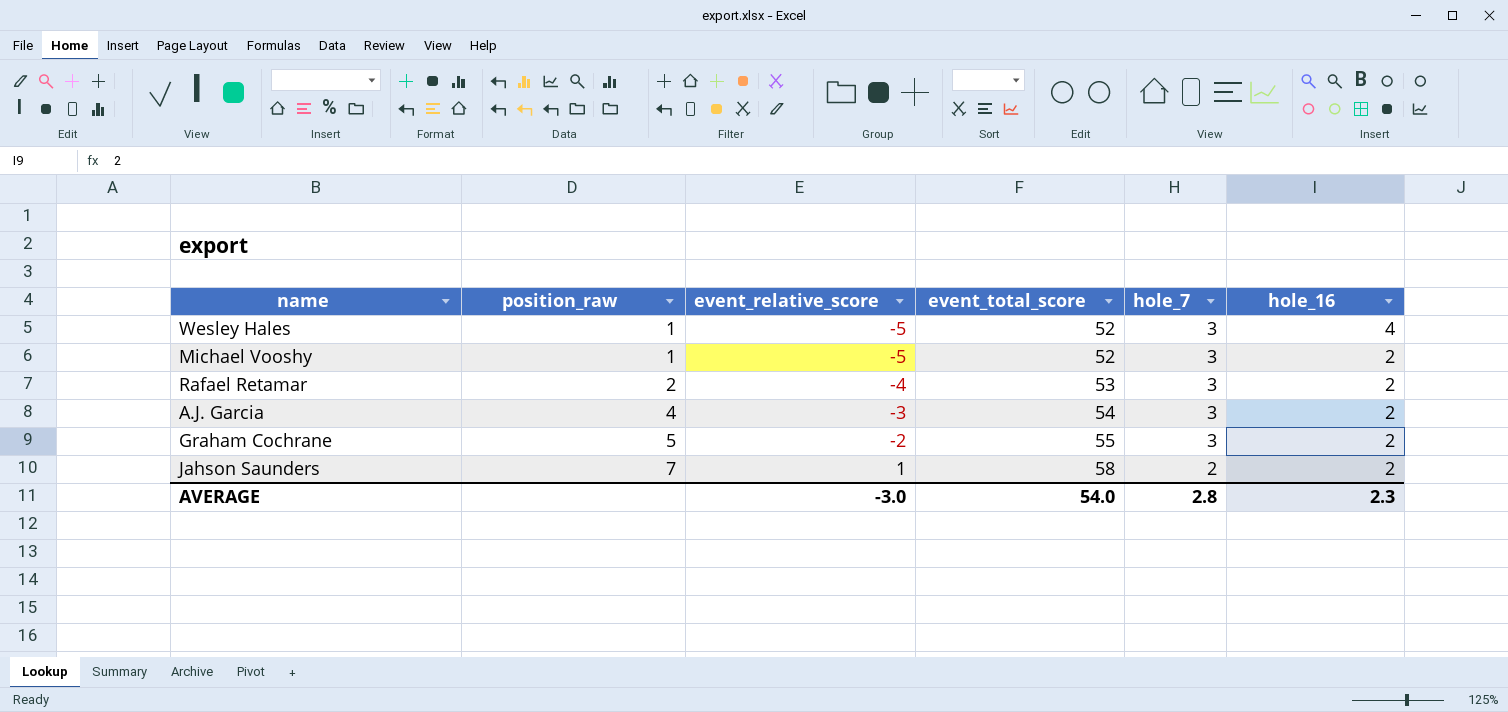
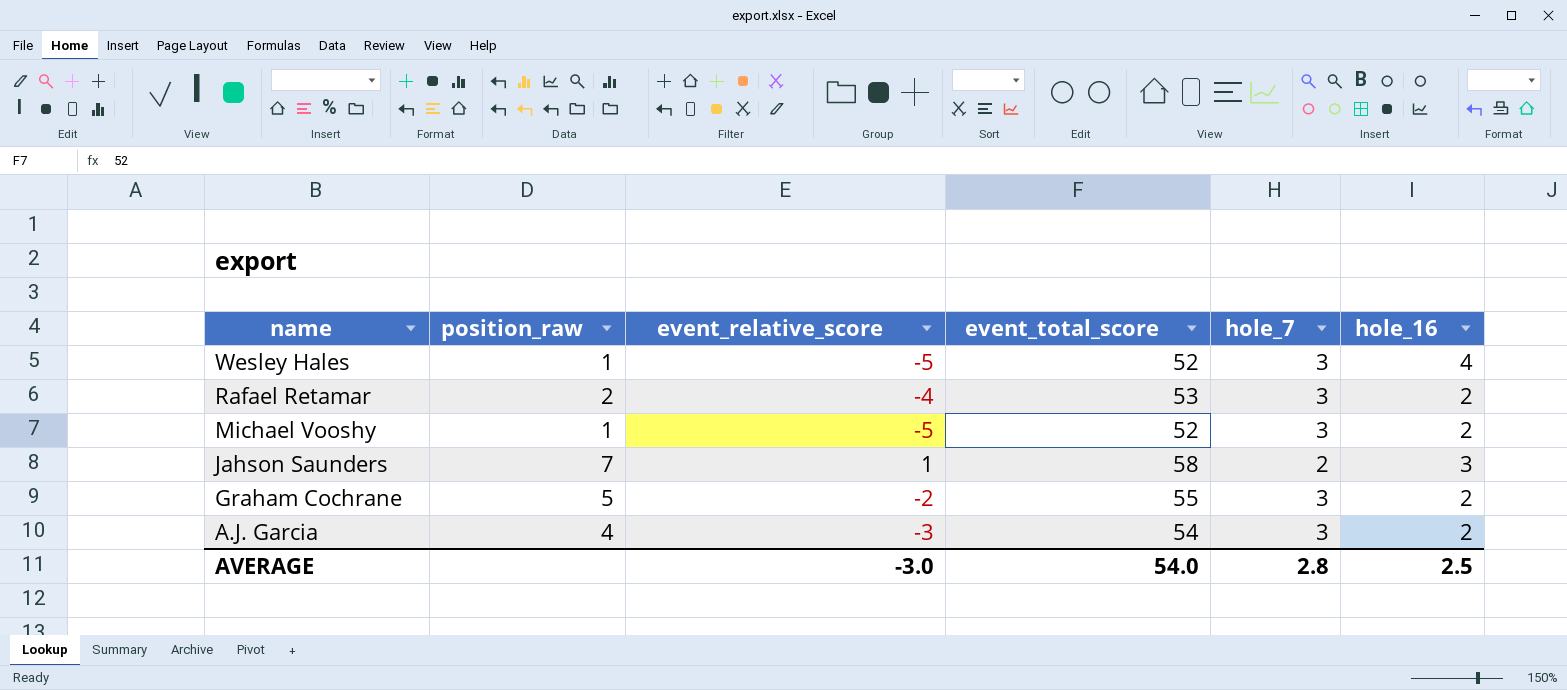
row order: position_raw ascending -> name descending
Jahson Saunders | hole_16: 2 -> 3
AVERAGE | hole_16: 2.3 -> 2.5

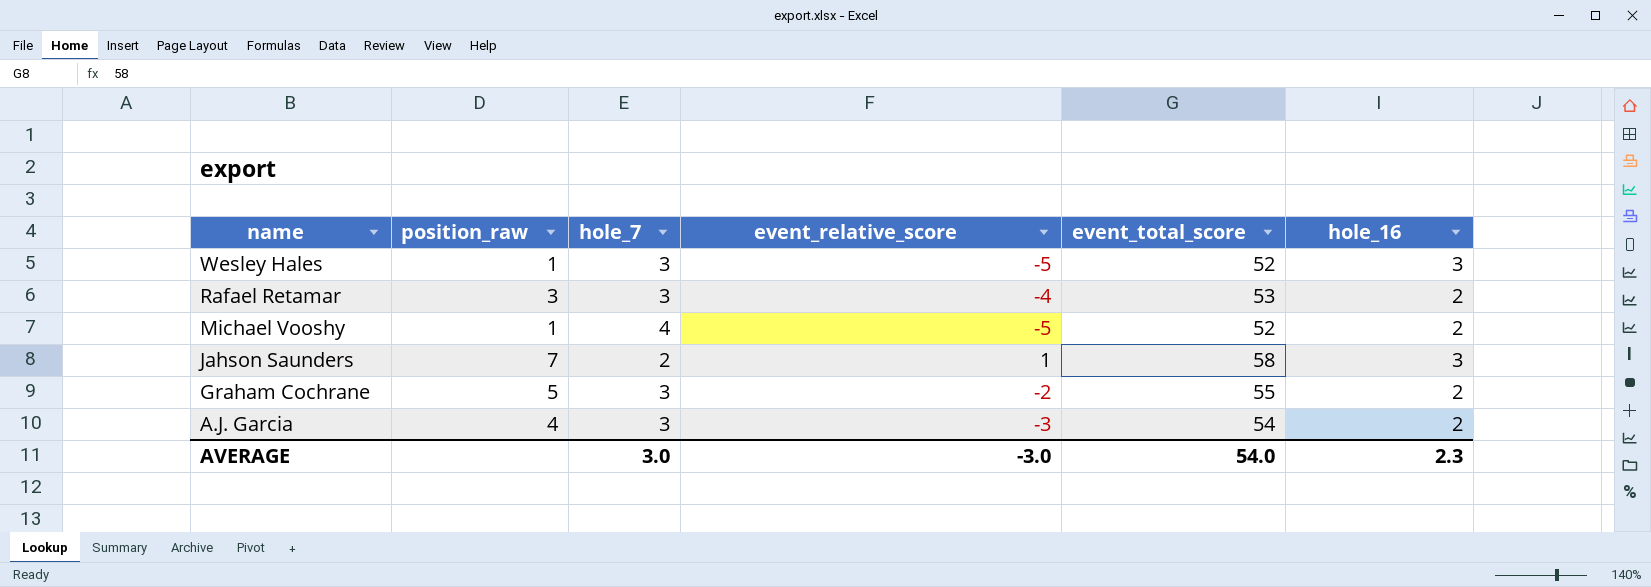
column hole_7 | position: 5 -> 3
Wesley Hales | hole_16: 4 -> 3
Rafael Retamar | position_raw: 2 -> 3
Michael Vooshy | hole_7: 3 -> 4
AVERAGE | hole_7: 2.8 -> 3.0
AVERAGE | hole_16: 2.5 -> 2.3

